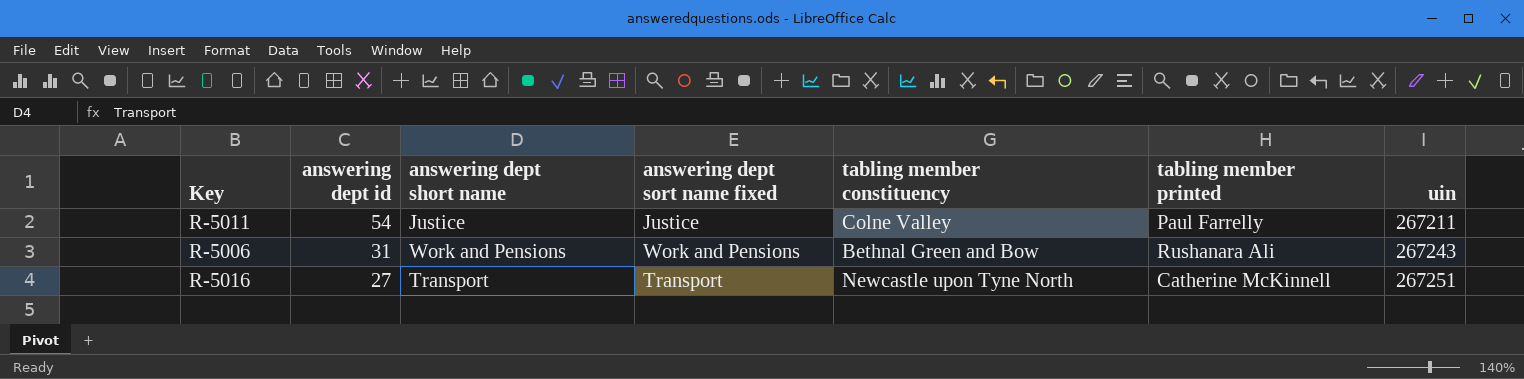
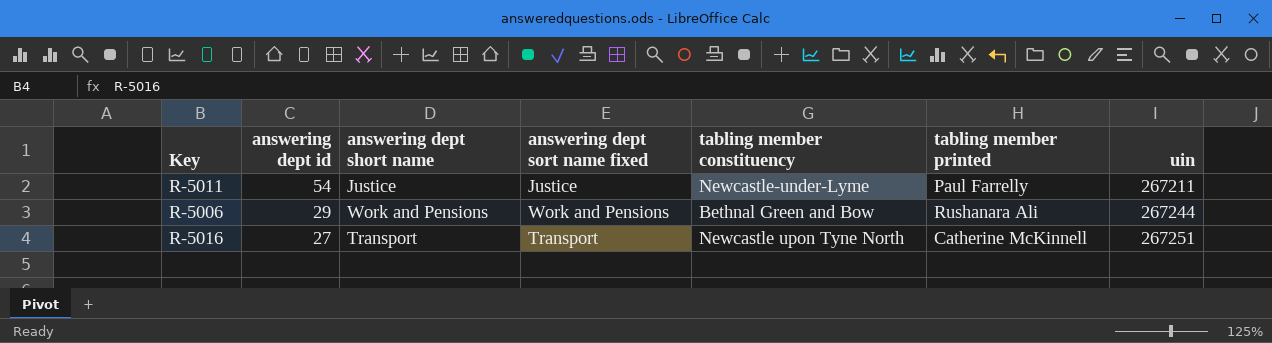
R-5011 | tabling member constituency: Colne Valley -> Newcastle-under-Lyme
R-5006 | answering dept id: 31 -> 29
R-5006 | uin: 267243 -> 267244

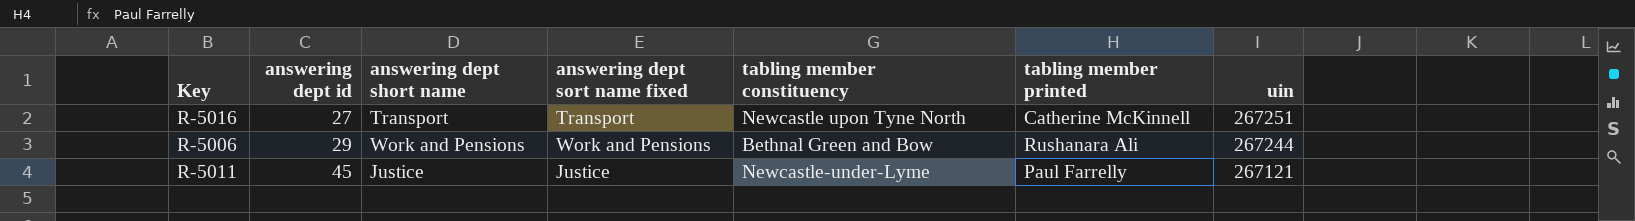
row order: answering dept id descending -> answering dept id ascending
R-5011 | answering dept id: 54 -> 45
R-5011 | uin: 267211 -> 267121

